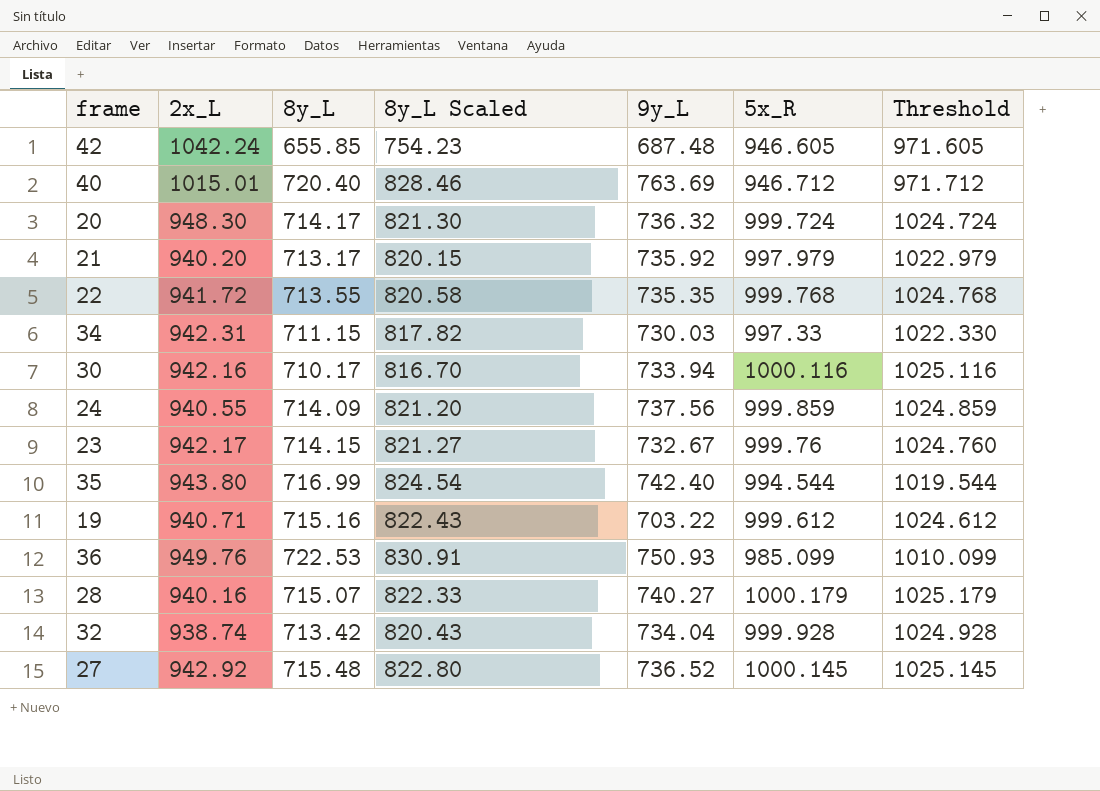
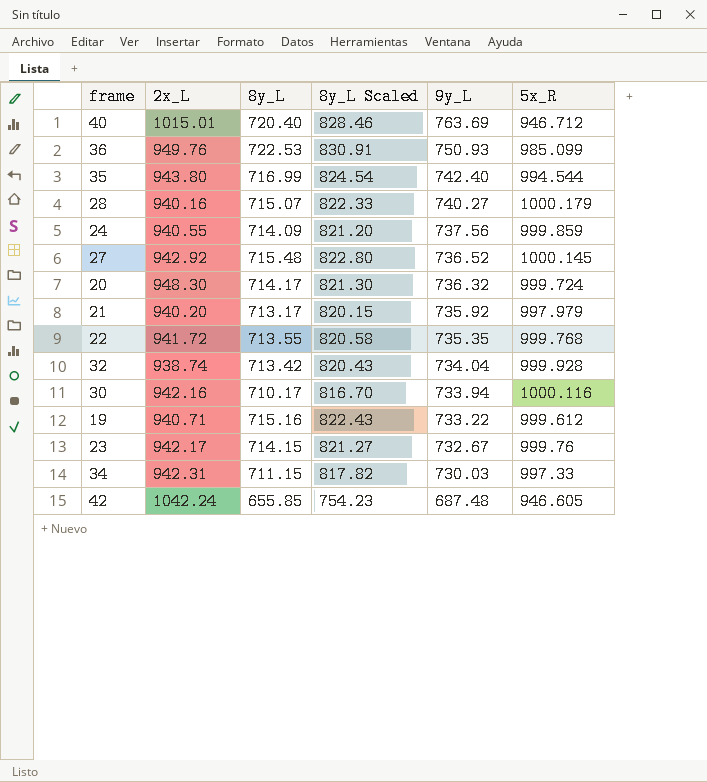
row order: none -> 9y_L descending
column Threshold | formula: [5x_R] + 25 -> none
19 | 9y_L: 703.22 -> 733.22

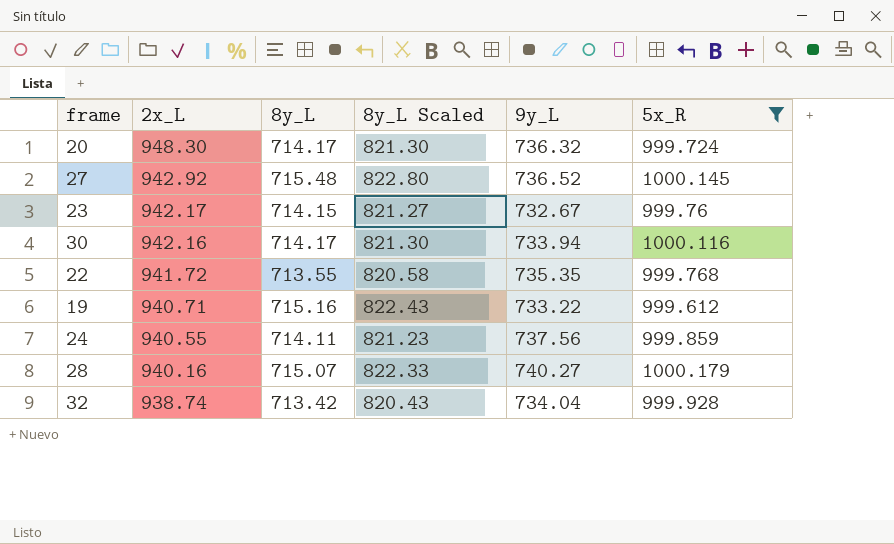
filter: none -> 5x_R >= 999.612
row order: 9y_L descending -> 2x_L descending
30 | 8y_L: 710.17 -> 714.17
30 | 8y_L Scaled: 816.70 -> 821.30
24 | 8y_L: 714.09 -> 714.11
24 | 8y_L Scaled: 821.20 -> 821.23

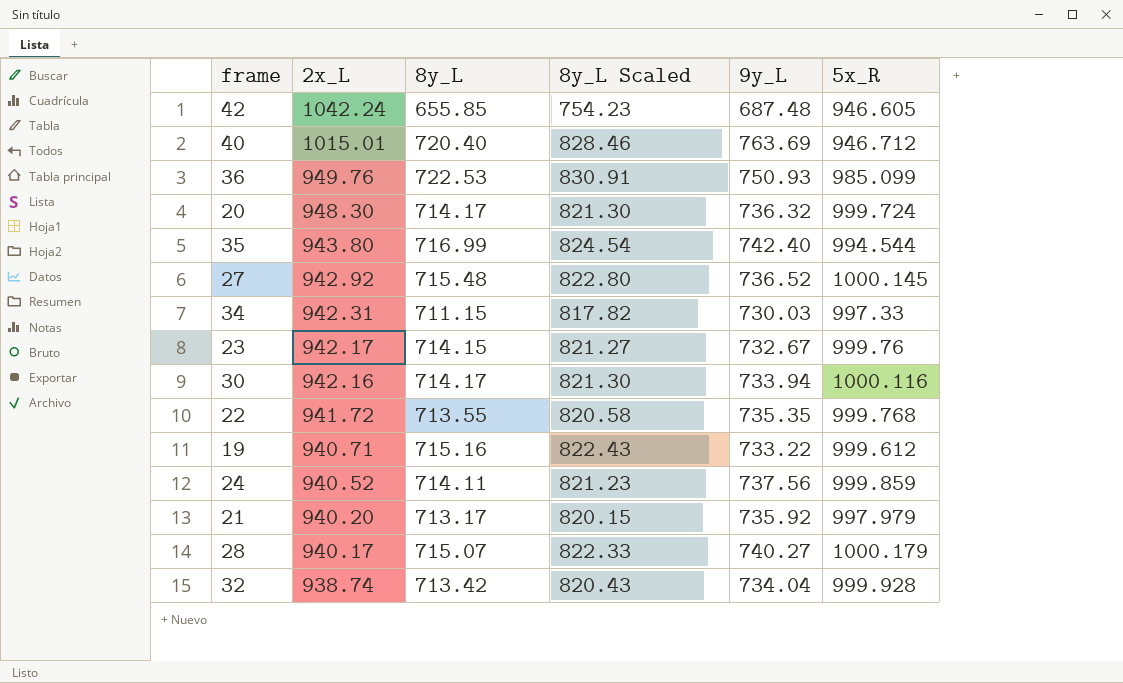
filter: 5x_R >= 999.612 -> none
24 | 2x_L: 940.55 -> 940.52
28 | 2x_L: 940.16 -> 940.17

